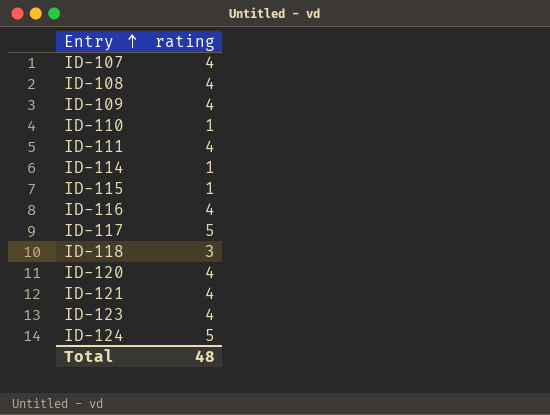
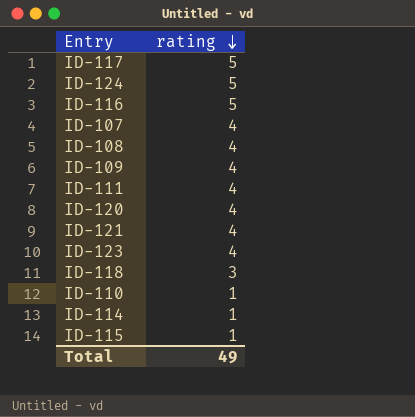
row order: Entry ascending -> rating descending
ID-116 | rating: 4 -> 5
Total | rating: 48 -> 49

